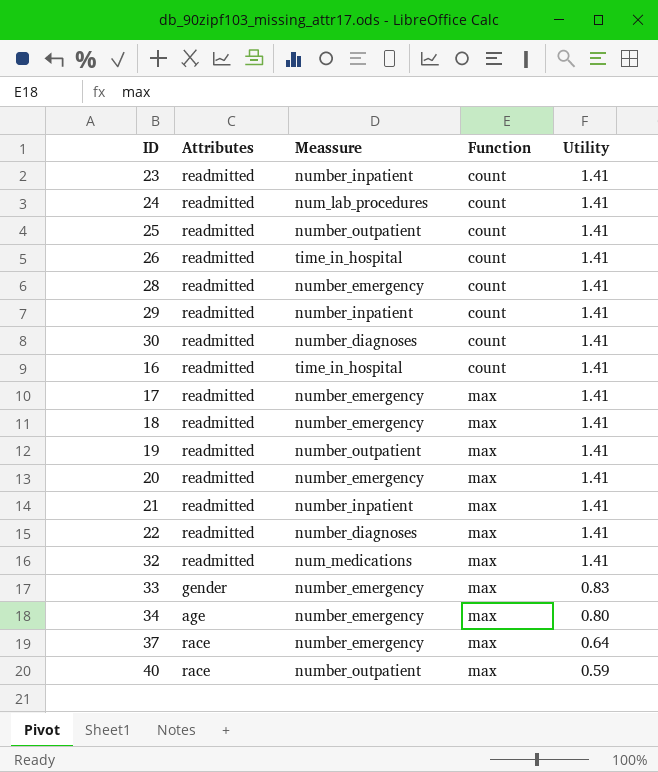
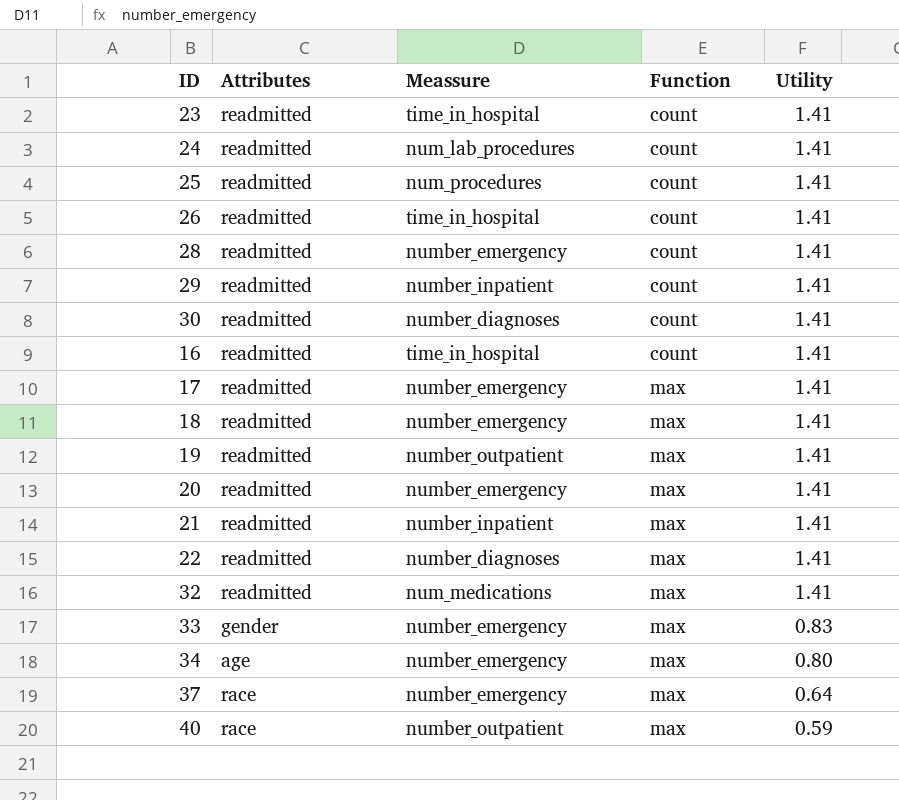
23 | Meassure: number_inpatient -> time_in_hospital
25 | Meassure: number_outpatient -> num_procedures

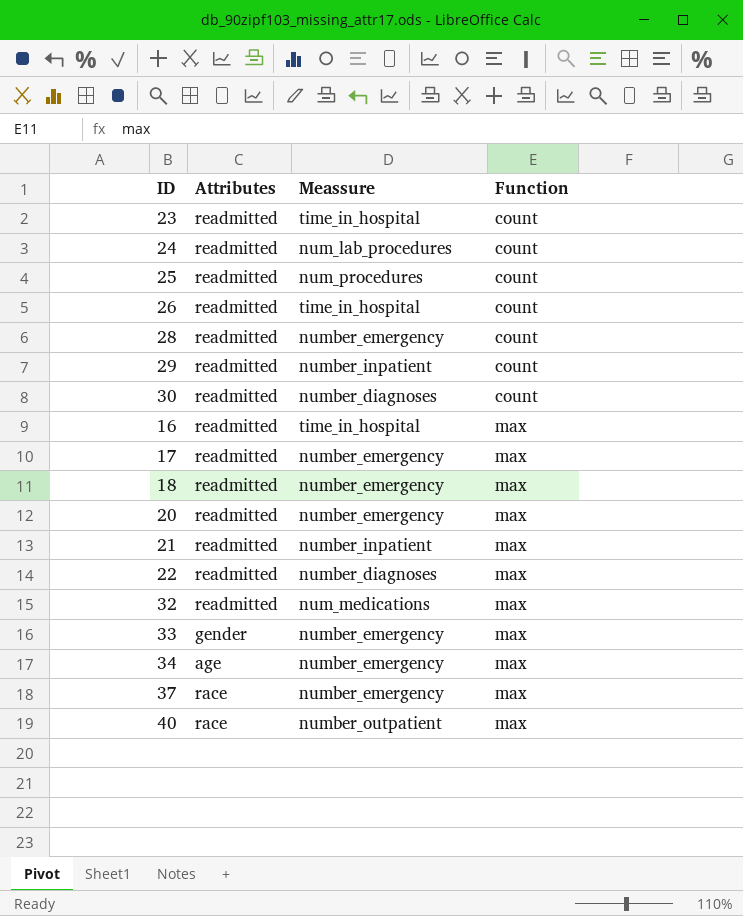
column Utility | position: 5 -> none
row 19: readmitted | number_outpatient | max | 1.41 -> none
16 | Function: count -> max

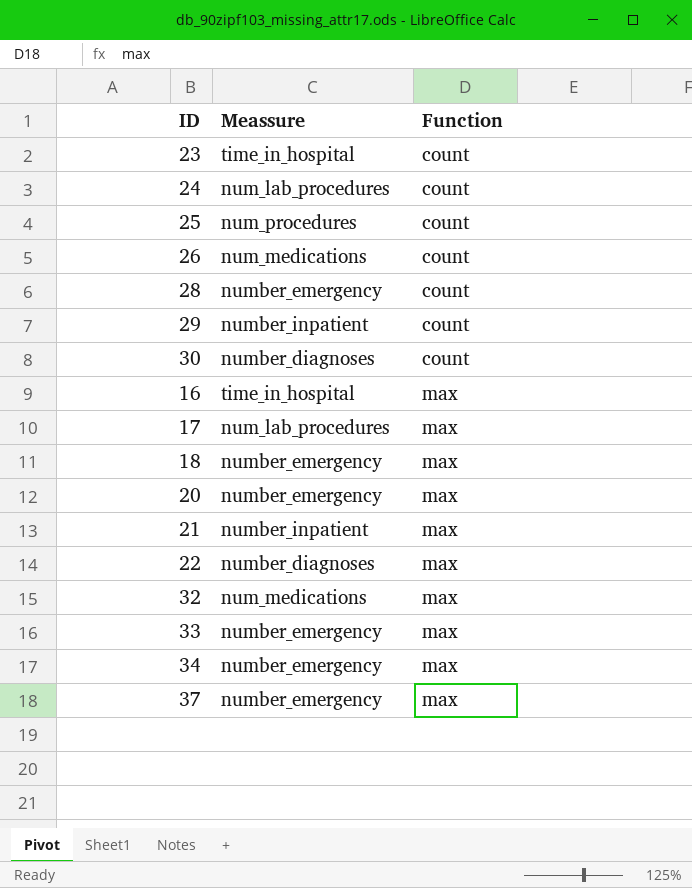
column Attributes | position: 2 -> none
row 40: race | number_outpatient | max -> none
26 | Meassure: time_in_hospital -> num_medications
17 | Meassure: number_emergency -> num_lab_procedures

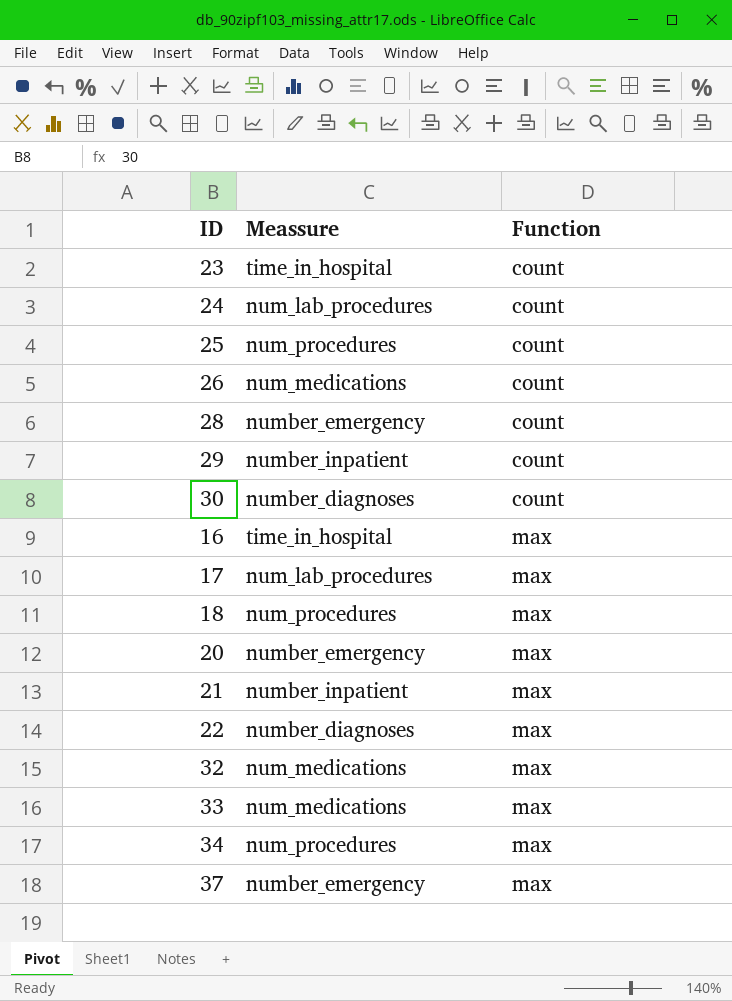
18 | Meassure: number_emergency -> num_procedures
33 | Meassure: number_emergency -> num_medications
34 | Meassure: number_emergency -> num_procedures

